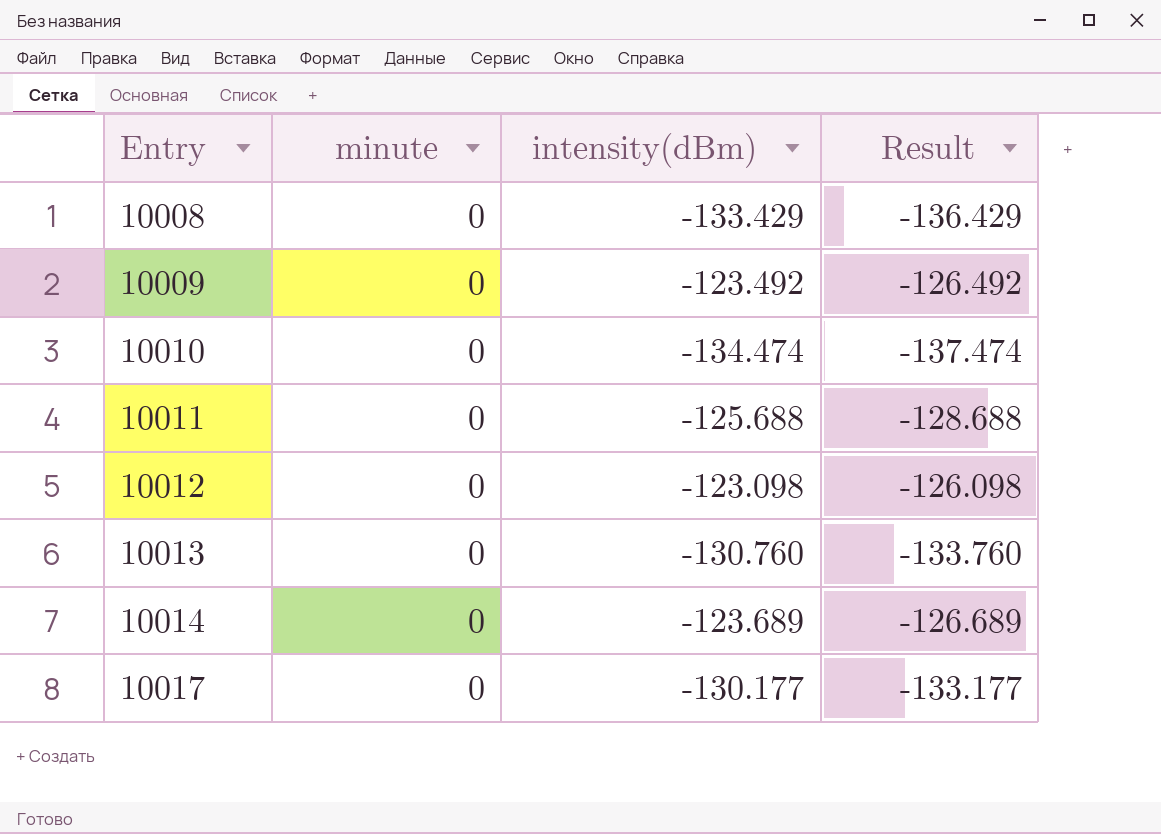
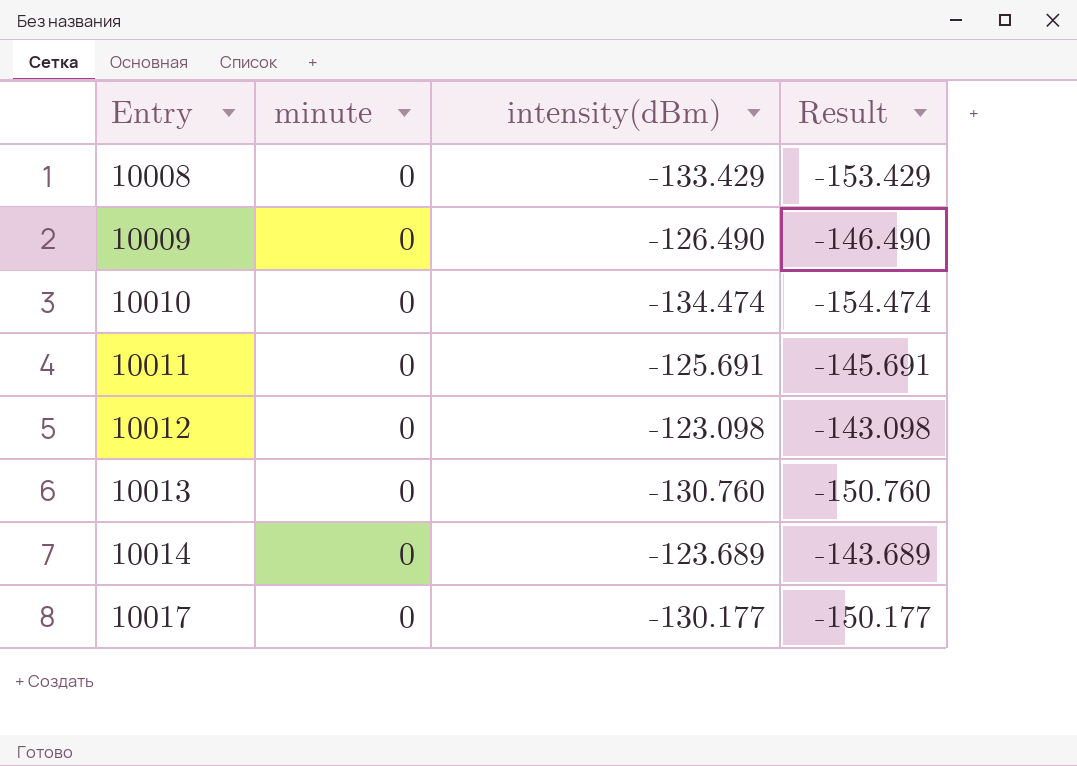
column Result | formula: [intensity(dBm)] - 3 -> [intensity(dBm)] - 20
10009 | intensity(dBm): -123.492 -> -126.490
10011 | intensity(dBm): -125.688 -> -125.691

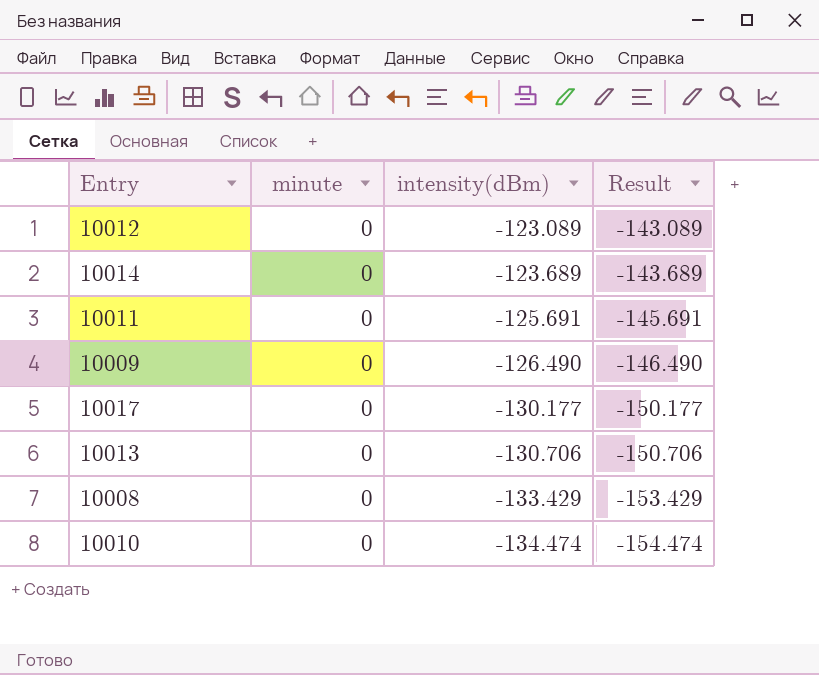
row order: Entry ascending -> intensity(dBm) descending
10012 | intensity(dBm): -123.098 -> -123.089
10012 | Result: -143.098 -> -143.089
10013 | intensity(dBm): -130.760 -> -130.706
10013 | Result: -150.760 -> -150.706

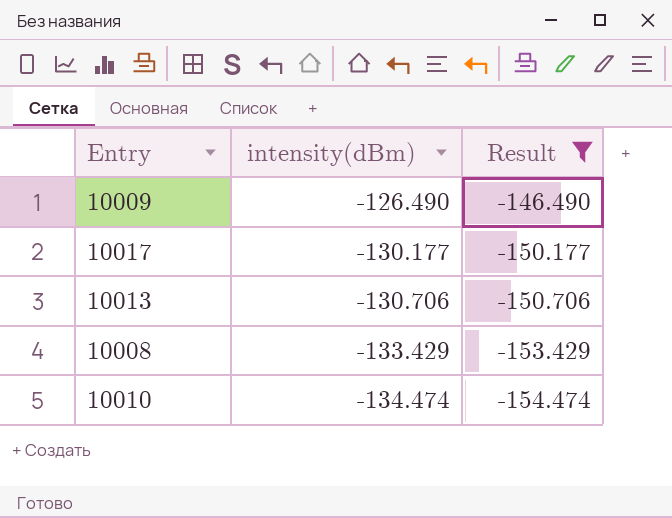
filter: none -> Result <= -146.490
column minute | position: 2 -> none

